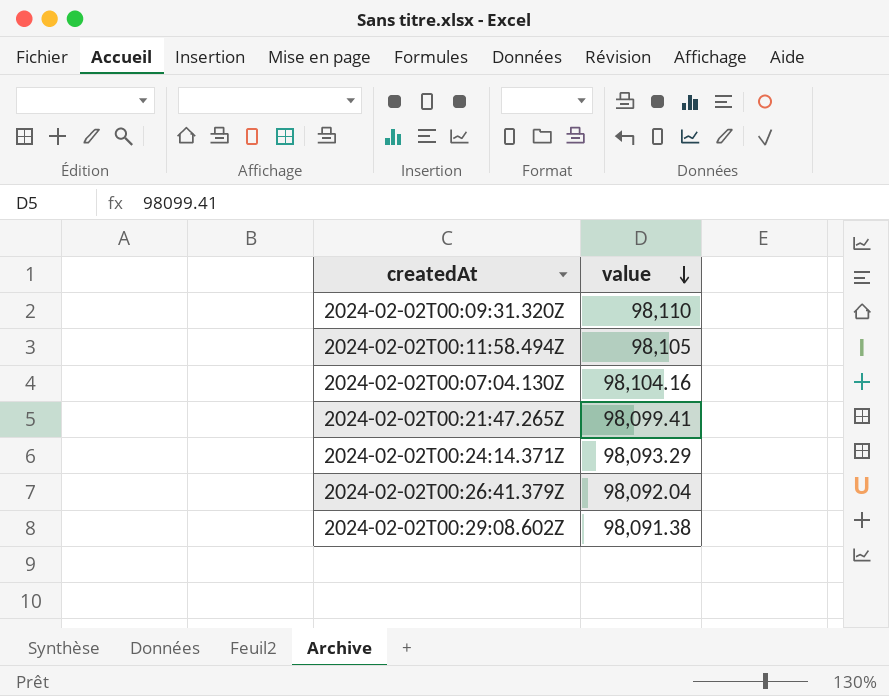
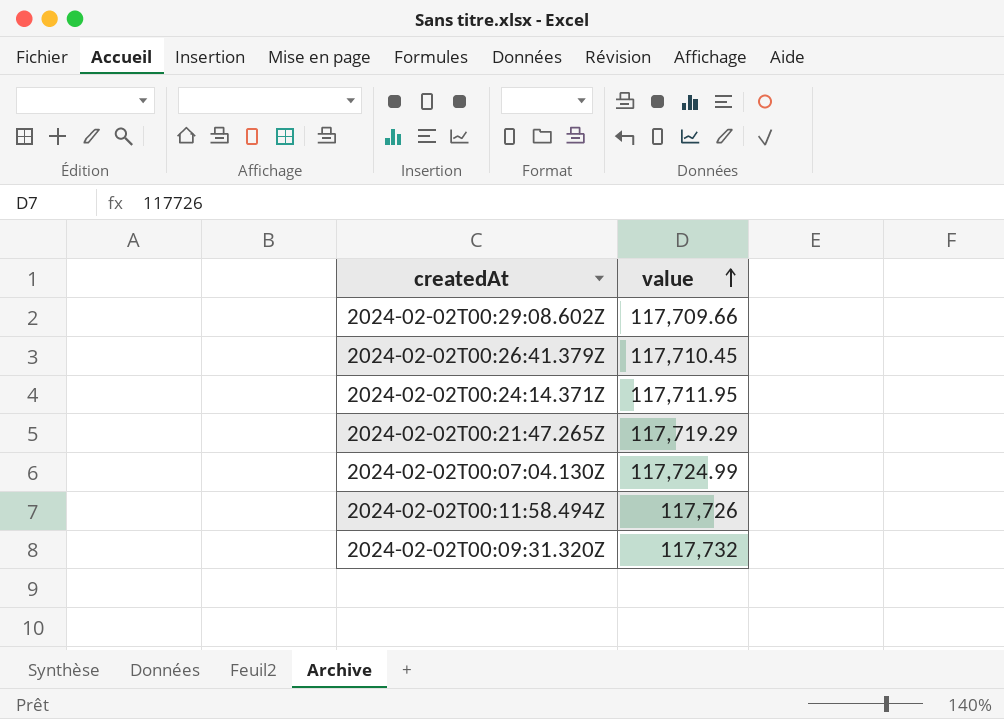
row order: value descending -> value ascending
2024-02-02T00:29:08.602Z | value: 98,091.38 -> 117,709.66
2024-02-02T00:26:41.379Z | value: 98,092.04 -> 117,710.45
2024-02-02T00:24:14.371Z | value: 98,093.29 -> 117,711.95
2024-02-02T00:21:47.265Z | value: 98,099.41 -> 117,719.29
2024-02-02T00:07:04.130Z | value: 98,104.16 -> 117,724.99
2024-02-02T00:11:58.494Z | value: 98,105 -> 117,726
2024-02-02T00:09:31.320Z | value: 98,110 -> 117,732

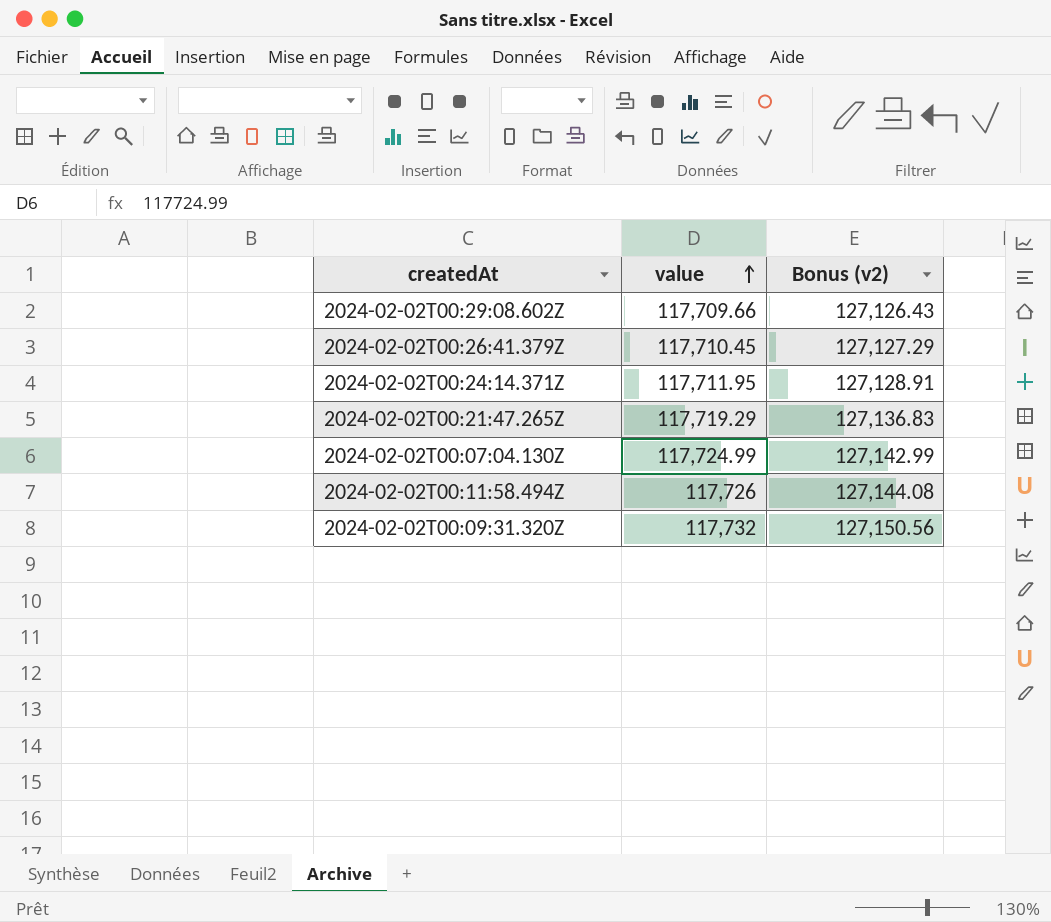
column Bonus (v2) | formula: none -> [value] * 1.08

